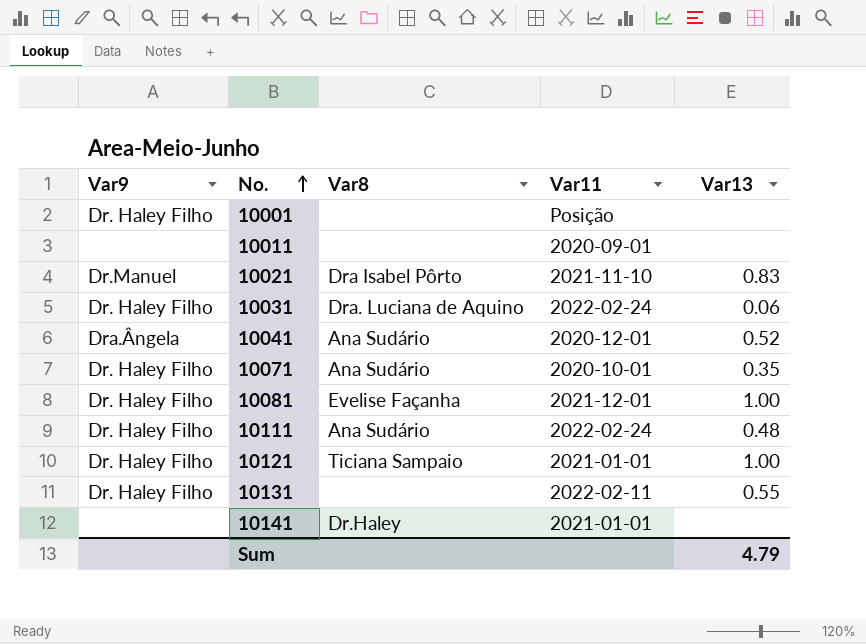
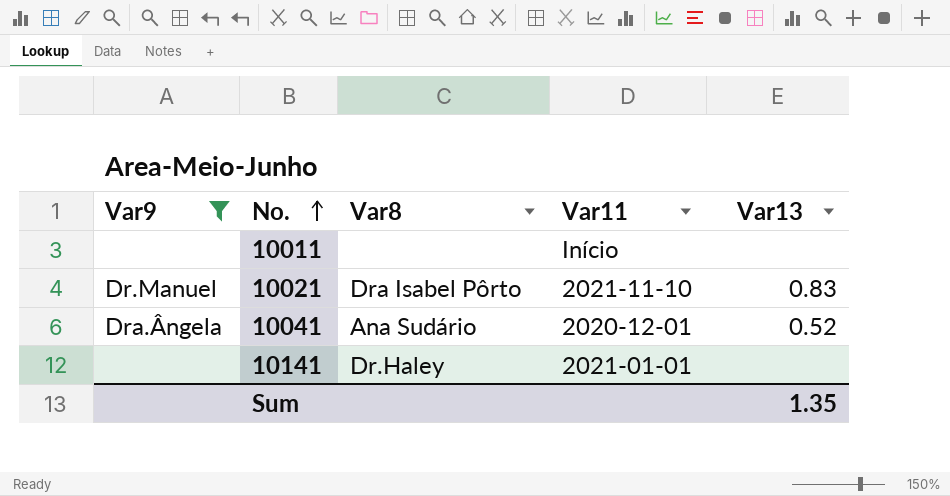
filter: none -> Var9 != Dr. Haley Filho
10011 | Var11: 2020-09-01 -> Início
Sum | Var13: 4.79 -> 1.35

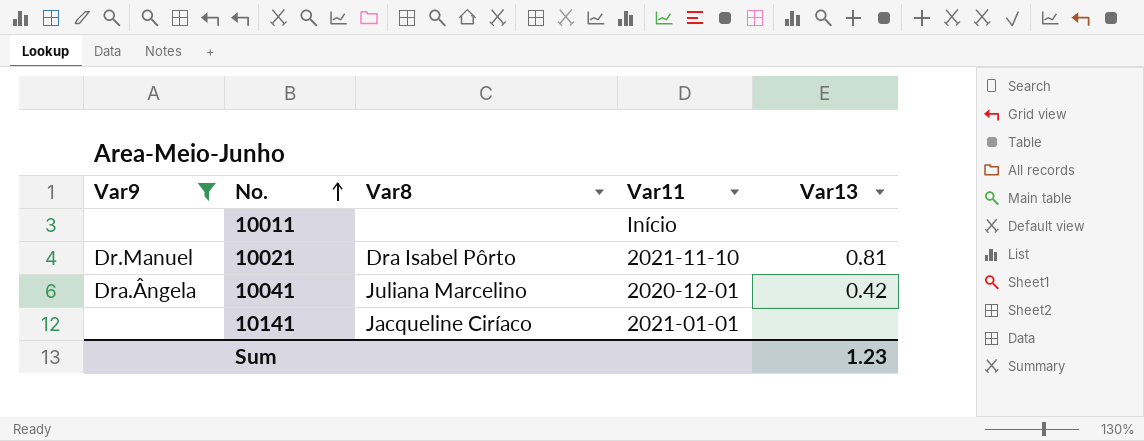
10021 | Var13: 0.83 -> 0.81
10041 | Var8: Ana Sudário -> Juliana Marcelino
10041 | Var13: 0.52 -> 0.42
10141 | Var8: Dr.Haley -> Jacqueline Ciríaco
Sum | Var13: 1.35 -> 1.23

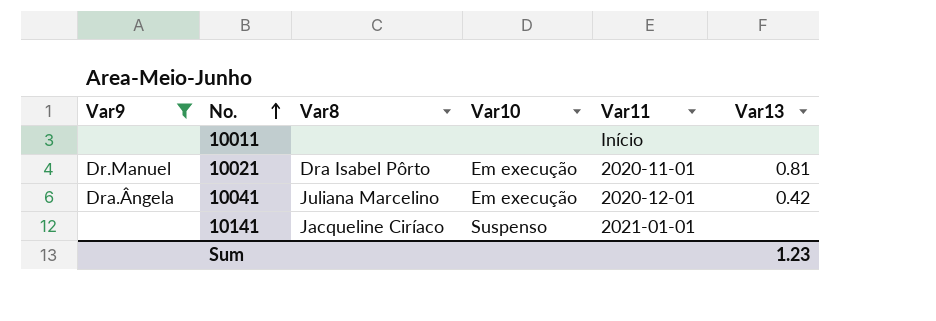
column Var10 | position: none -> 4
10021 | Var11: 2021-11-10 -> 2020-11-01

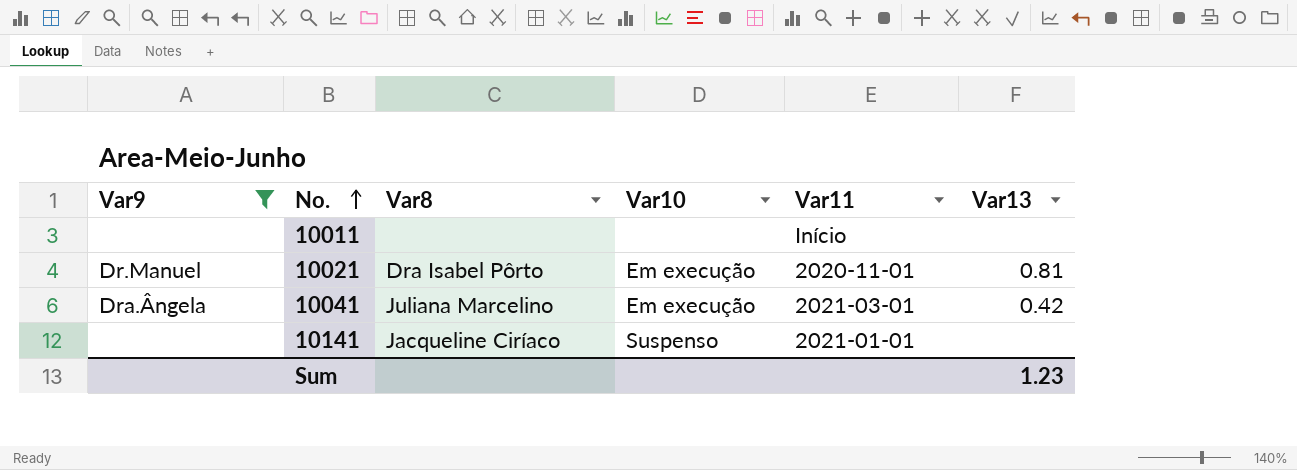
10041 | Var11: 2020-12-01 -> 2021-03-01

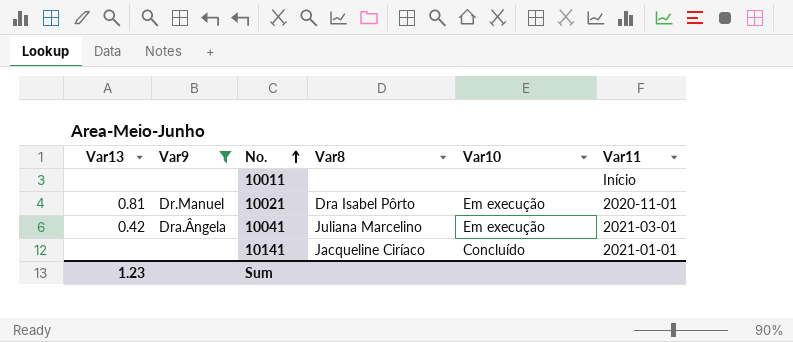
column Var13 | position: 6 -> 1
10141 | Var10: Suspenso -> Concluído

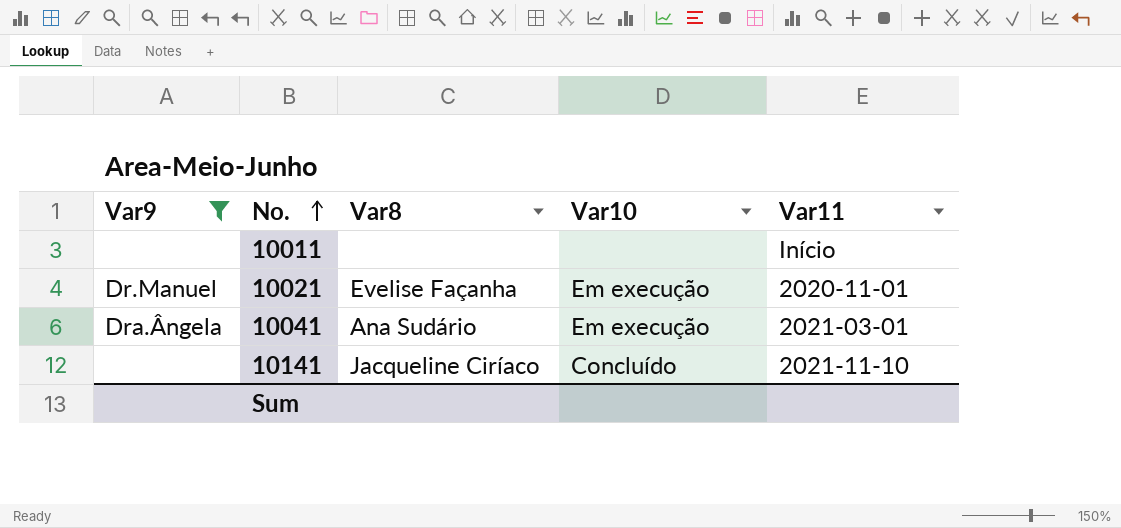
column Var13 | position: 1 -> none
10021 | Var8: Dra Isabel Pôrto -> Evelise Façanha
10041 | Var8: Juliana Marcelino -> Ana Sudário
10141 | Var11: 2021-01-01 -> 2021-11-10

